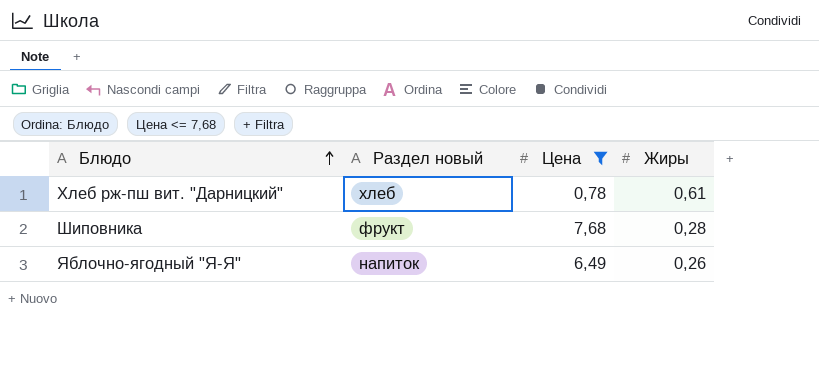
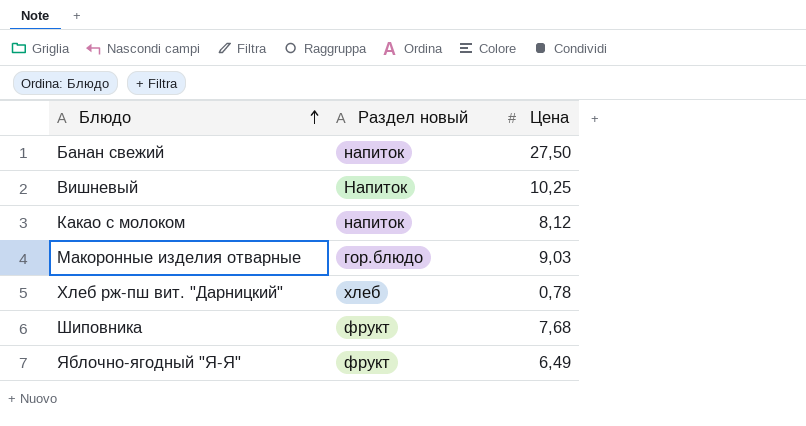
filter: Цена <= 7,68 -> none
column Жиры | position: 4 -> none
Яблочно-ягодный "Я-Я" | Раздел новый: напиток -> фрукт

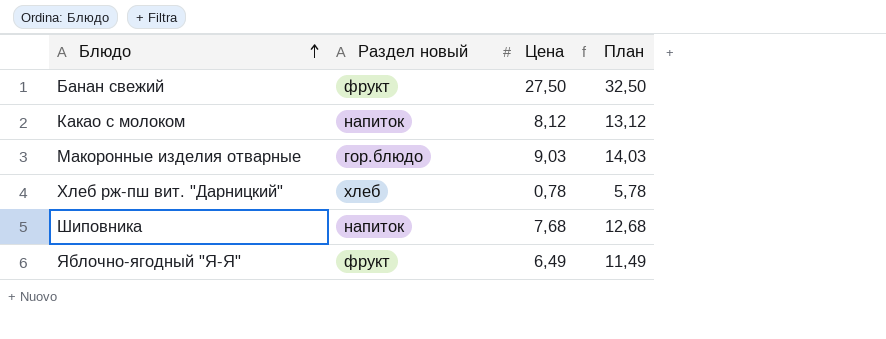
column План | formula: none -> [Цена] + 5
row Вишневый: Напиток | 10,25 -> none
Банан свежий | Раздел новый: напиток -> фрукт
Шиповника | Раздел новый: фрукт -> напиток

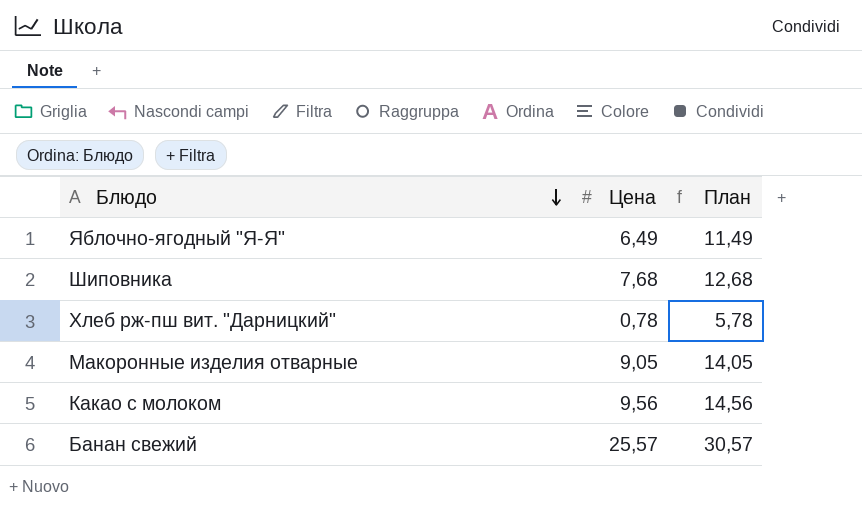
row order: Блюдо ascending -> Блюдо descending
column Раздел новый | position: 2 -> none
Макоронные изделия отварные | Цена: 9,03 -> 9,05
Макоронные изделия отварные | План: 14,03 -> 14,05
Какао с молоком | Цена: 8,12 -> 9,56
Какао с молоком | План: 13,12 -> 14,56
Банан свежий | Цена: 27,50 -> 25,57
Банан свежий | План: 32,50 -> 30,57

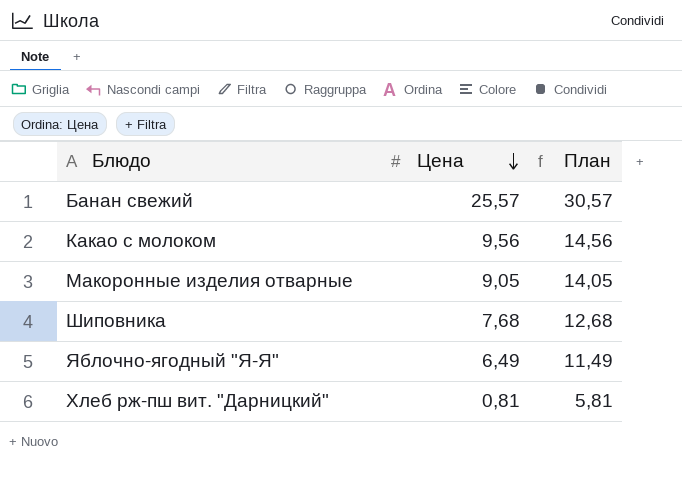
row order: Блюдо descending -> Цена descending
Хлеб рж-пш вит. "Дарницкий" | Цена: 0,78 -> 0,81
Хлеб рж-пш вит. "Дарницкий" | План: 5,78 -> 5,81

